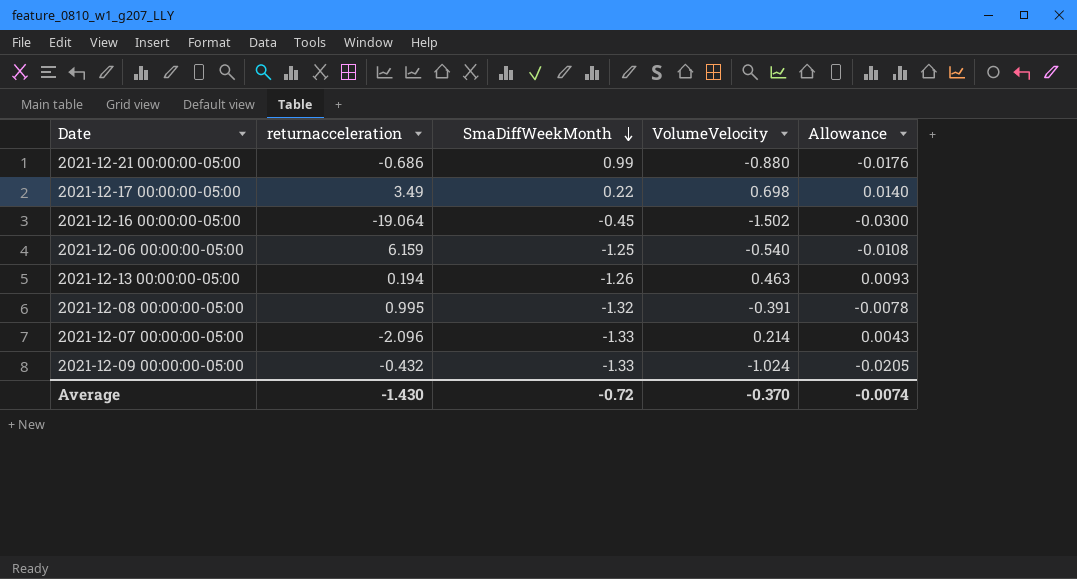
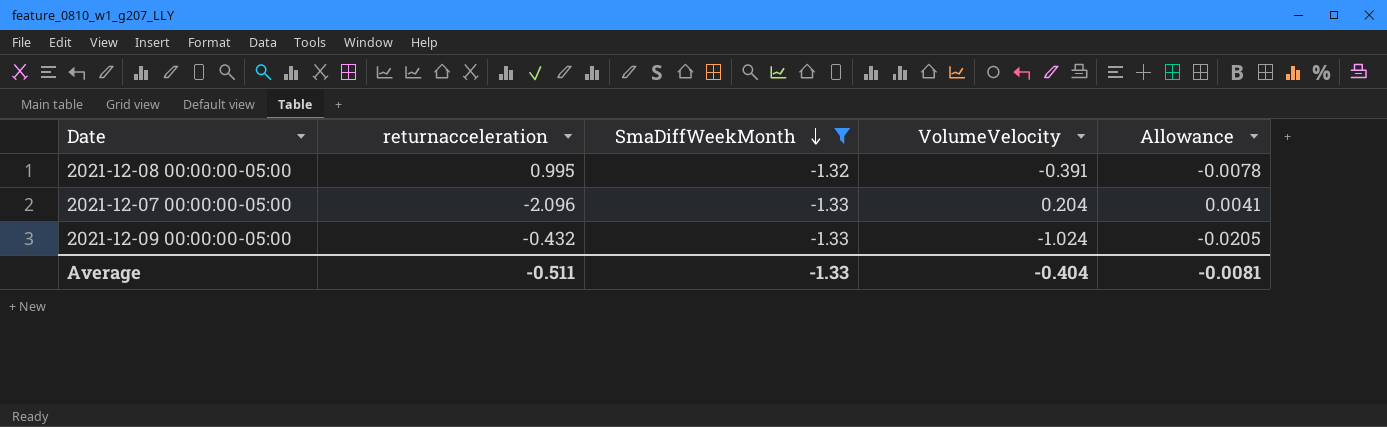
filter: none -> SmaDiffWeekMonth <= -1.32
2021-12-07 00:00:00-05:00 | VolumeVelocity: 0.214 -> 0.204
2021-12-07 00:00:00-05:00 | Allowance: 0.0043 -> 0.0041
Average | returnacceleration: -1.430 -> -0.511
Average | SmaDiffWeekMonth: -0.72 -> -1.33
Average | VolumeVelocity: -0.370 -> -0.404
Average | Allowance: -0.0074 -> -0.0081

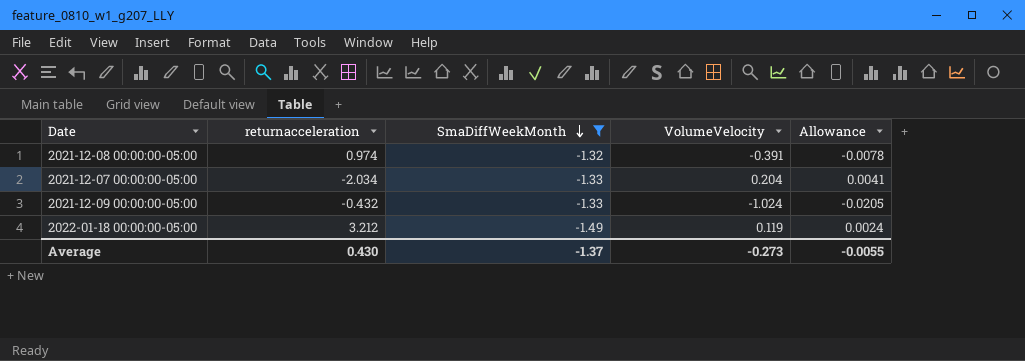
2021-12-08 00:00:00-05:00 | returnacceleration: 0.995 -> 0.974
2021-12-07 00:00:00-05:00 | returnacceleration: -2.096 -> -2.034
row 2022-01-18 00:00:00-05:00: none -> 3.212 | -1.49 | 0.119 | 0.0024
Average | returnacceleration: -0.511 -> 0.430
Average | SmaDiffWeekMonth: -1.33 -> -1.37
Average | VolumeVelocity: -0.404 -> -0.273
Average | Allowance: -0.0081 -> -0.0055

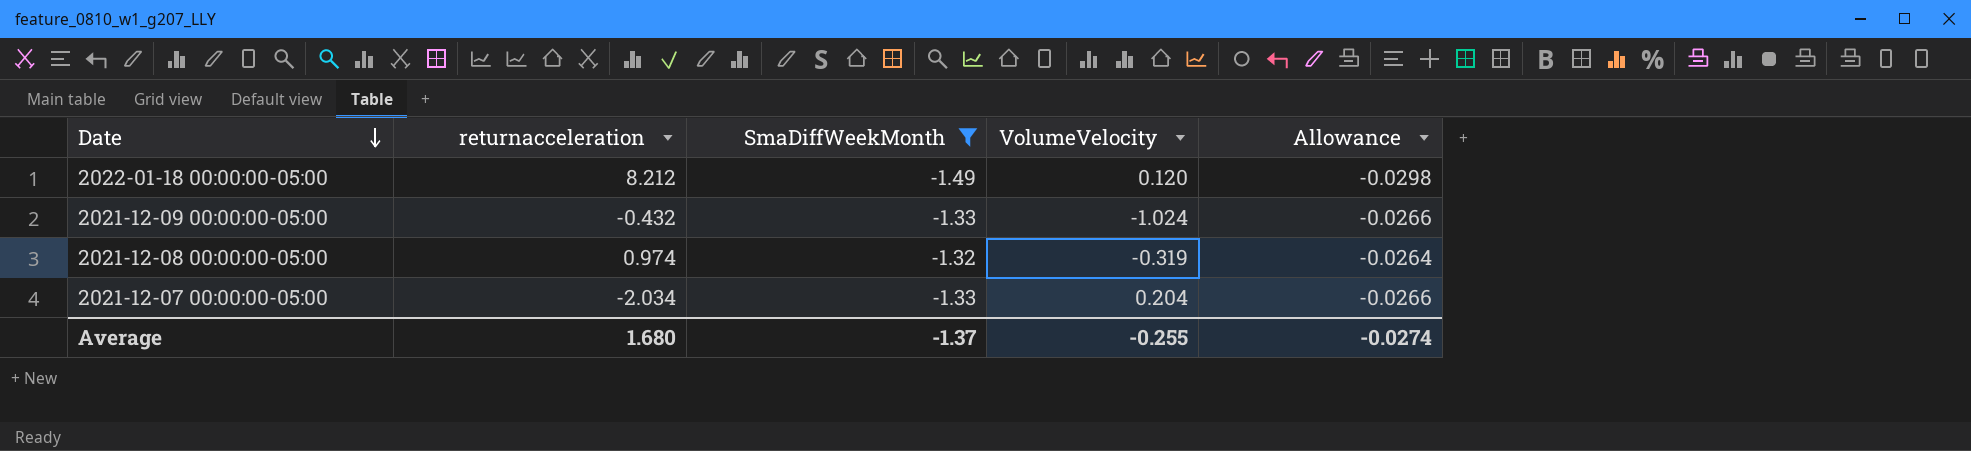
row order: SmaDiffWeekMonth descending -> Date descending
column Allowance | formula: [VolumeVelocity] * 0.02 -> [SmaDiffWeekMonth] * 0.02
2022-01-18 00:00:00-05:00 | returnacceleration: 3.212 -> 8.212
2022-01-18 00:00:00-05:00 | VolumeVelocity: 0.119 -> 0.120
2021-12-08 00:00:00-05:00 | VolumeVelocity: -0.391 -> -0.319
Average | returnacceleration: 0.430 -> 1.680
Average | VolumeVelocity: -0.273 -> -0.255
Average | Allowance: -0.0055 -> -0.0274

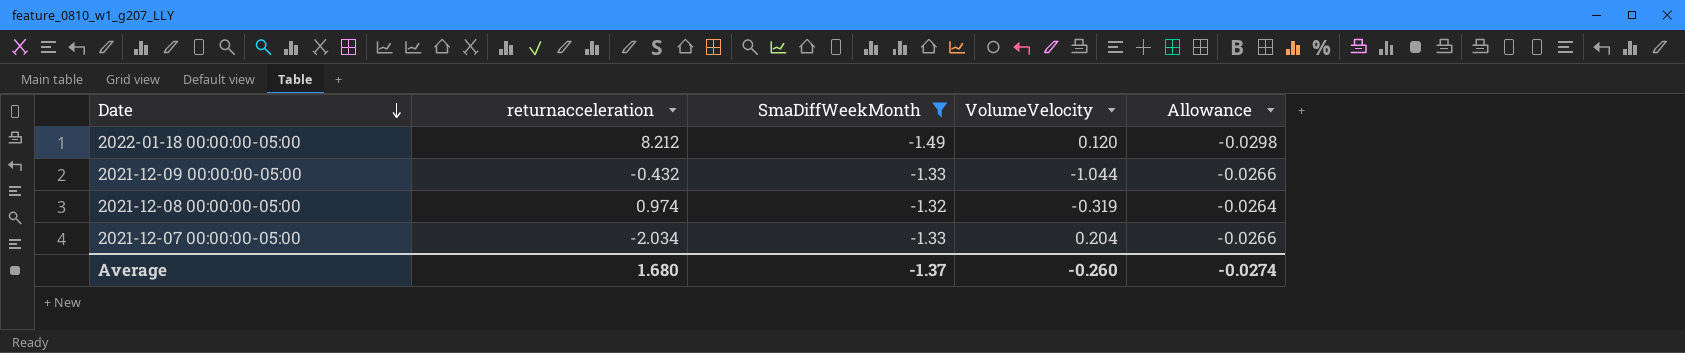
2021-12-09 00:00:00-05:00 | VolumeVelocity: -1.024 -> -1.044
Average | VolumeVelocity: -0.255 -> -0.260

